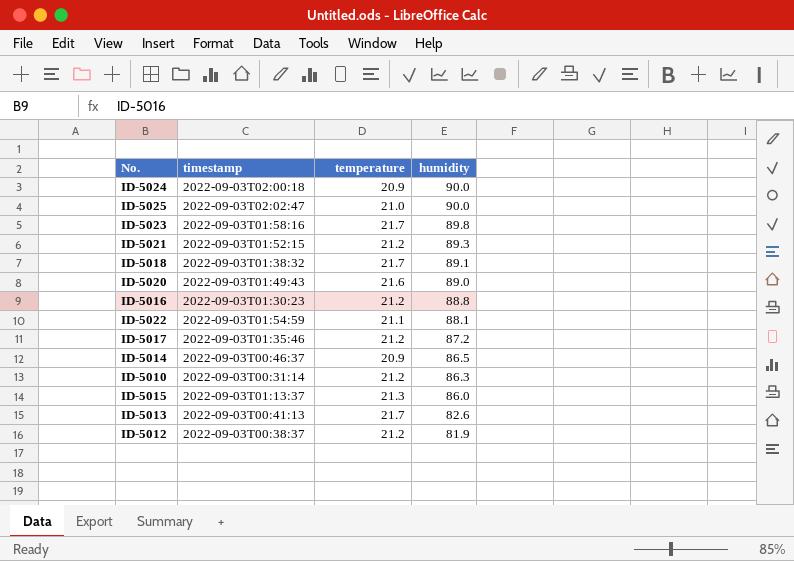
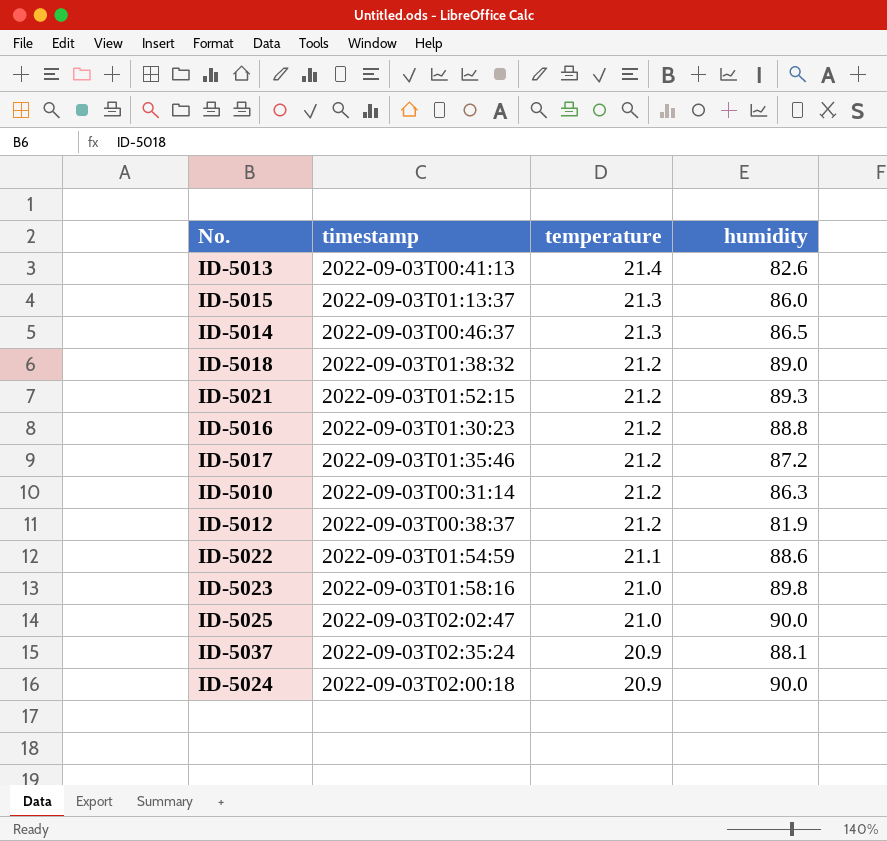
row order: humidity descending -> temperature descending
row ID-5020: 2022-09-03T01:49:43 | 21.6 | 89.0 -> none
ID-5013 | temperature: 21.7 -> 21.4
ID-5014 | temperature: 20.9 -> 21.3
ID-5018 | temperature: 21.7 -> 21.2
ID-5018 | humidity: 89.1 -> 89.0
ID-5022 | humidity: 88.1 -> 88.6
ID-5023 | temperature: 21.7 -> 21.0
row ID-5037: none -> 2022-09-03T02:35:24 | 20.9 | 88.1

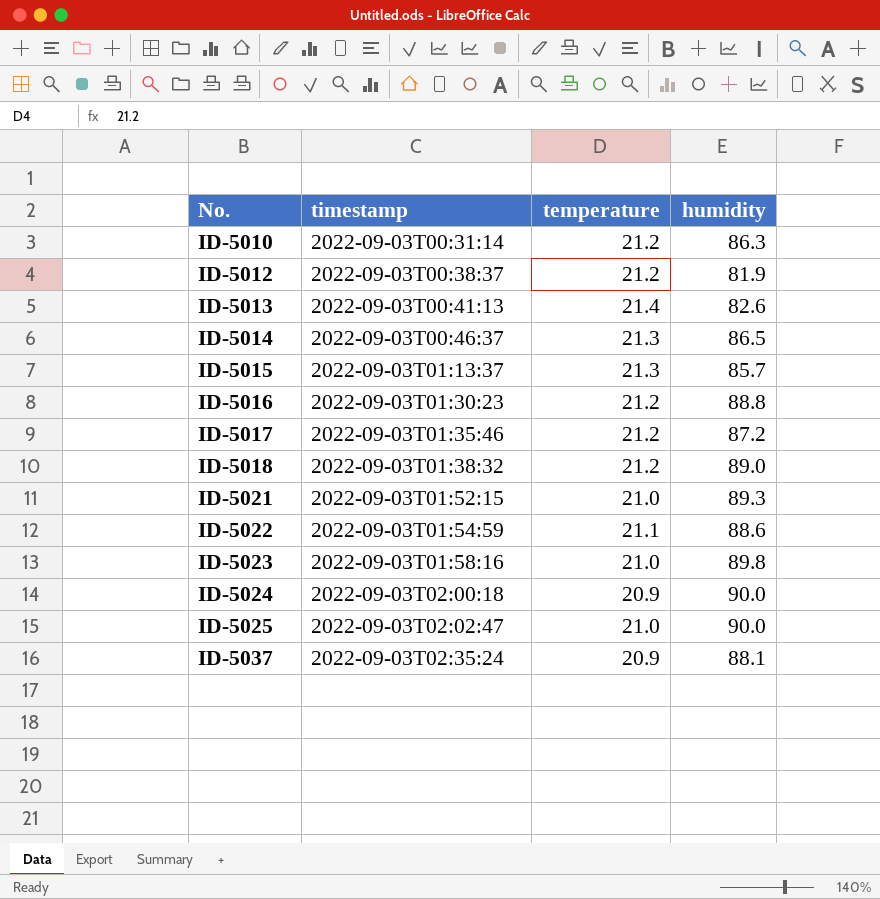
row order: temperature descending -> No. ascending
ID-5015 | humidity: 86.0 -> 85.7
ID-5021 | temperature: 21.2 -> 21.0

